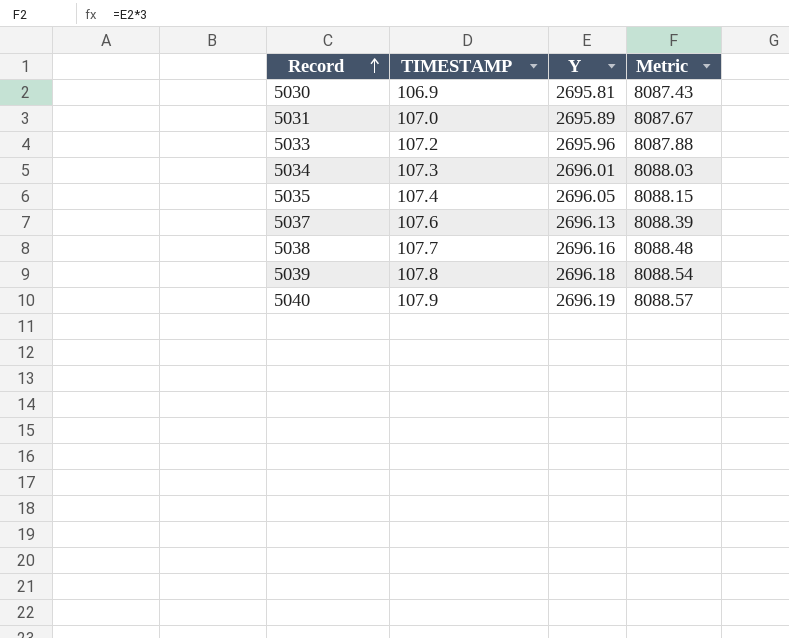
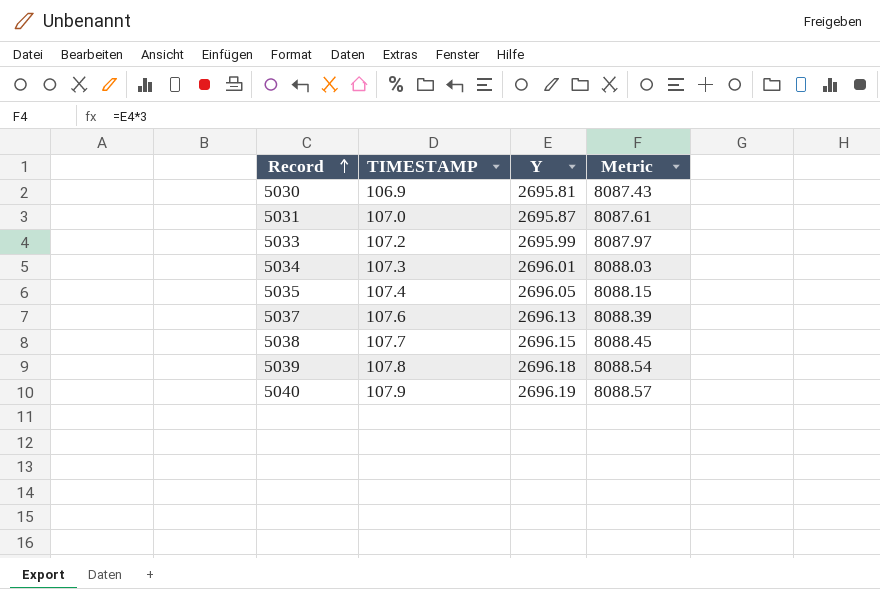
5031 | Y: 2695.89 -> 2695.87
5031 | Metric: 8087.67 -> 8087.61
5033 | Y: 2695.96 -> 2695.99
5033 | Metric: 8087.88 -> 8087.97
5038 | Y: 2696.16 -> 2696.15
5038 | Metric: 8088.48 -> 8088.45

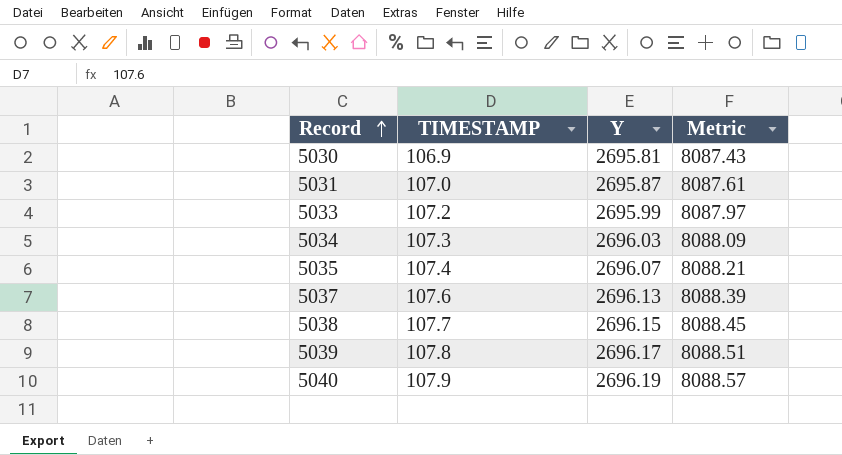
5034 | Y: 2696.01 -> 2696.03
5034 | Metric: 8088.03 -> 8088.09
5035 | Y: 2696.05 -> 2696.07
5035 | Metric: 8088.15 -> 8088.21
5039 | Y: 2696.18 -> 2696.17
5039 | Metric: 8088.54 -> 8088.51

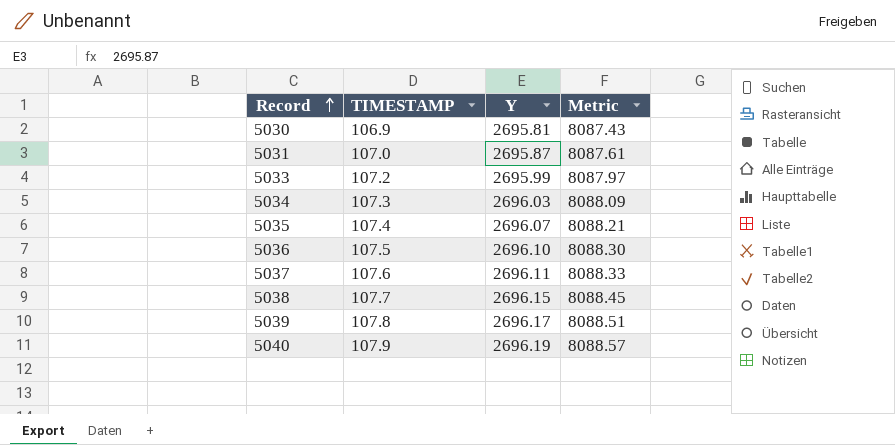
row 5036: none -> 107.5 | 2696.10 | 8088.30
5037 | Y: 2696.13 -> 2696.11
5037 | Metric: 8088.39 -> 8088.33

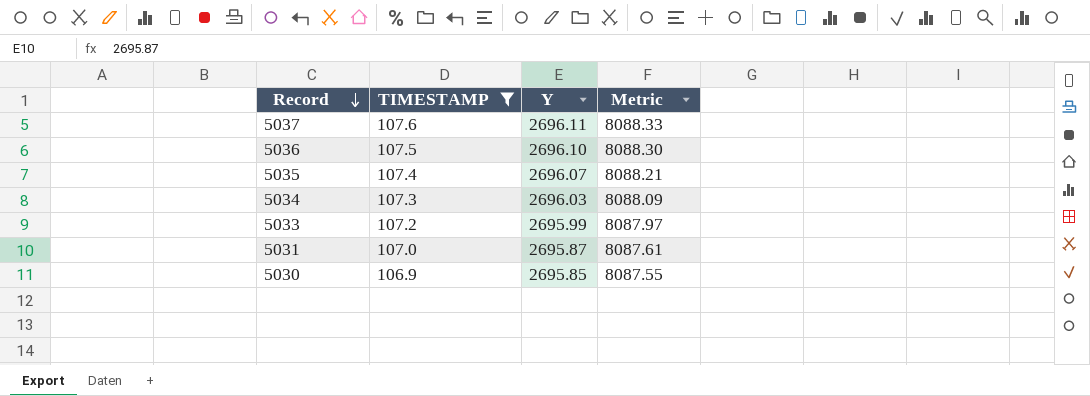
filter: none -> TIMESTAMP <= 107.6
row order: Record ascending -> Record descending
5030 | Y: 2695.81 -> 2695.85
5030 | Metric: 8087.43 -> 8087.55

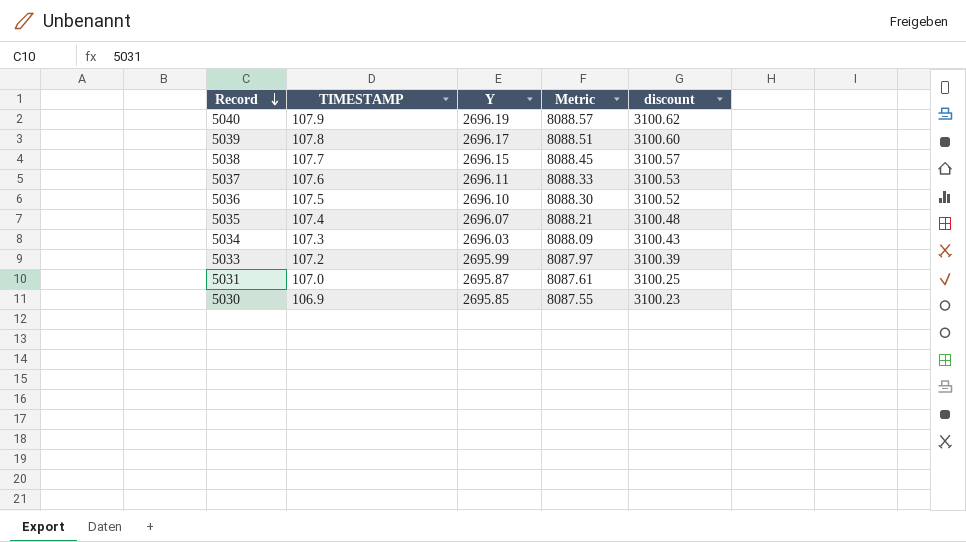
filter: TIMESTAMP <= 107.6 -> none
column discount | formula: none -> [Y] * 1.15

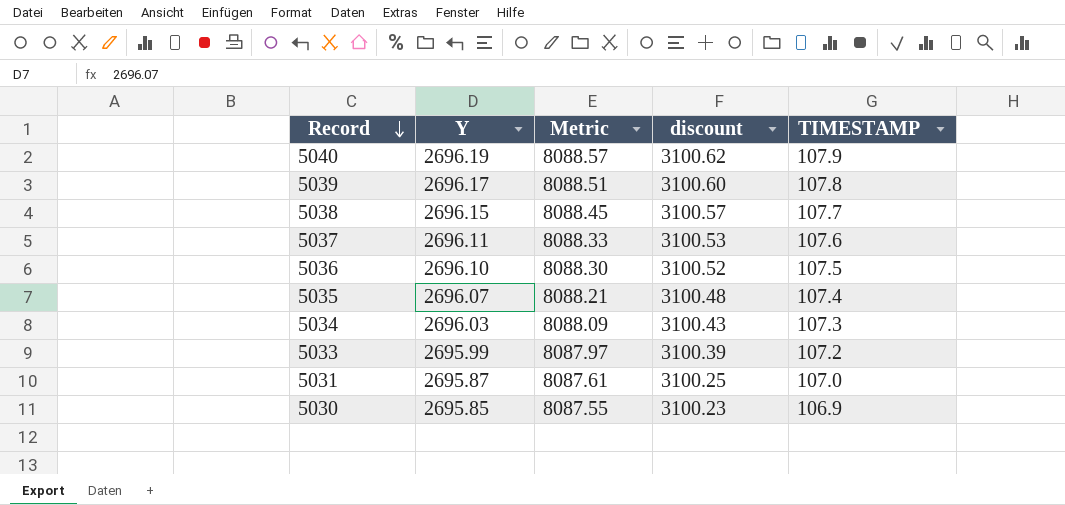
column TIMESTAMP | position: 2 -> 5

